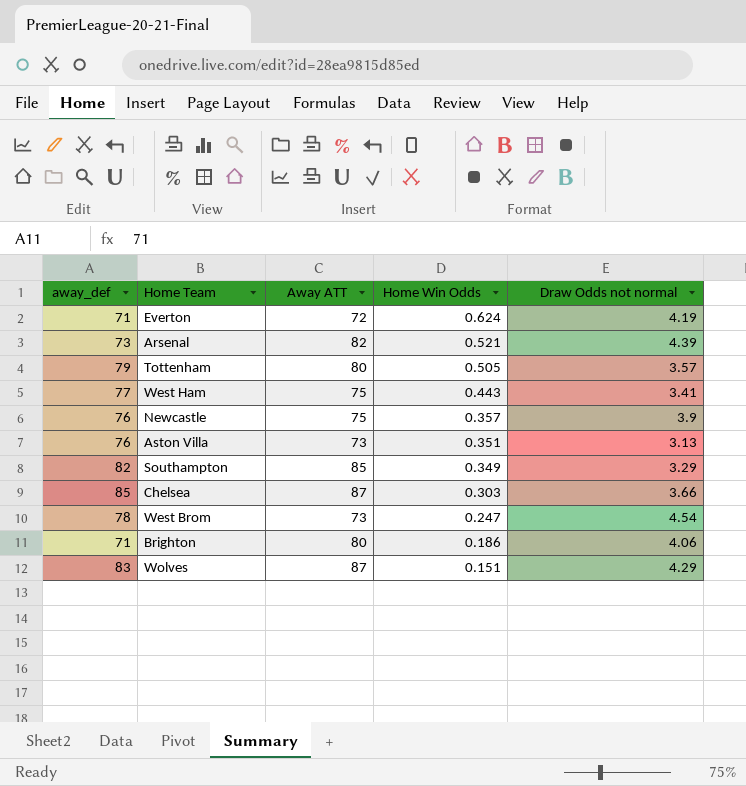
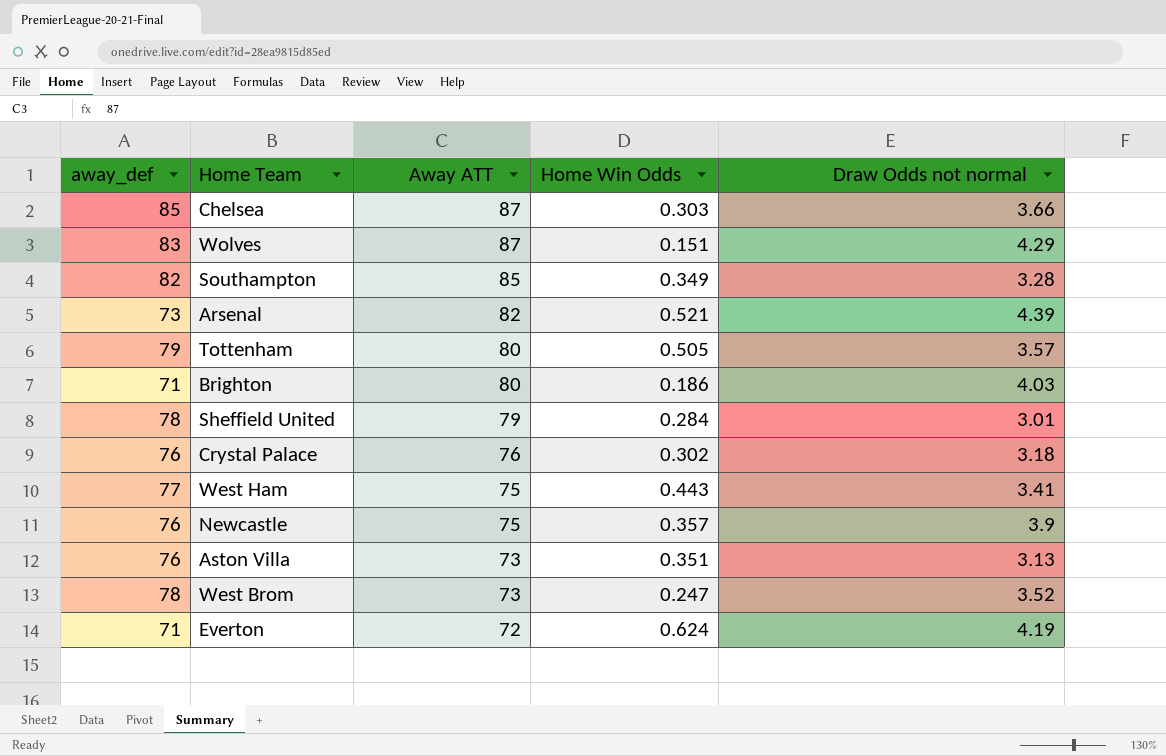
row order: Home Win Odds descending -> Away ATT descending
Southampton | Draw Odds not normal: 3.29 -> 3.28
Brighton | Draw Odds not normal: 4.06 -> 4.03
row Sheffield United: none -> 78 | 79 | 0.284 | 3.01
row Crystal Palace: none -> 76 | 76 | 0.302 | 3.18
West Brom | Draw Odds not normal: 4.54 -> 3.52

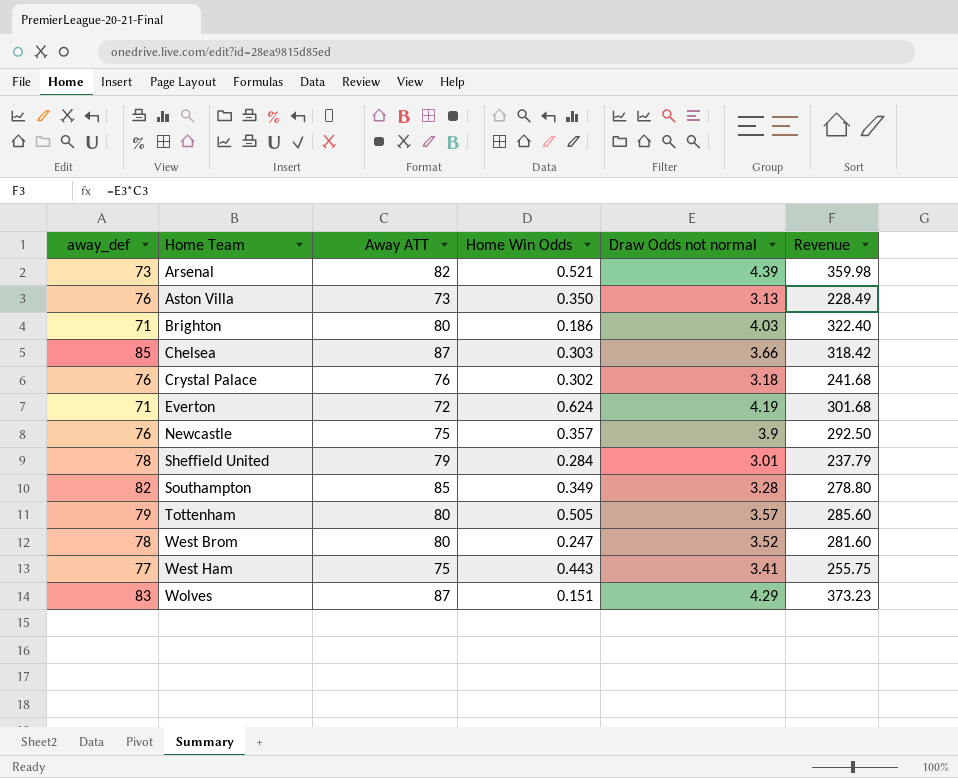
row order: Away ATT descending -> Home Team ascending
column Revenue | formula: none -> [Away ATT] * [Draw Odds not normal]
Aston Villa | Home Win Odds: 0.351 -> 0.350
West Brom | Away ATT: 73 -> 80

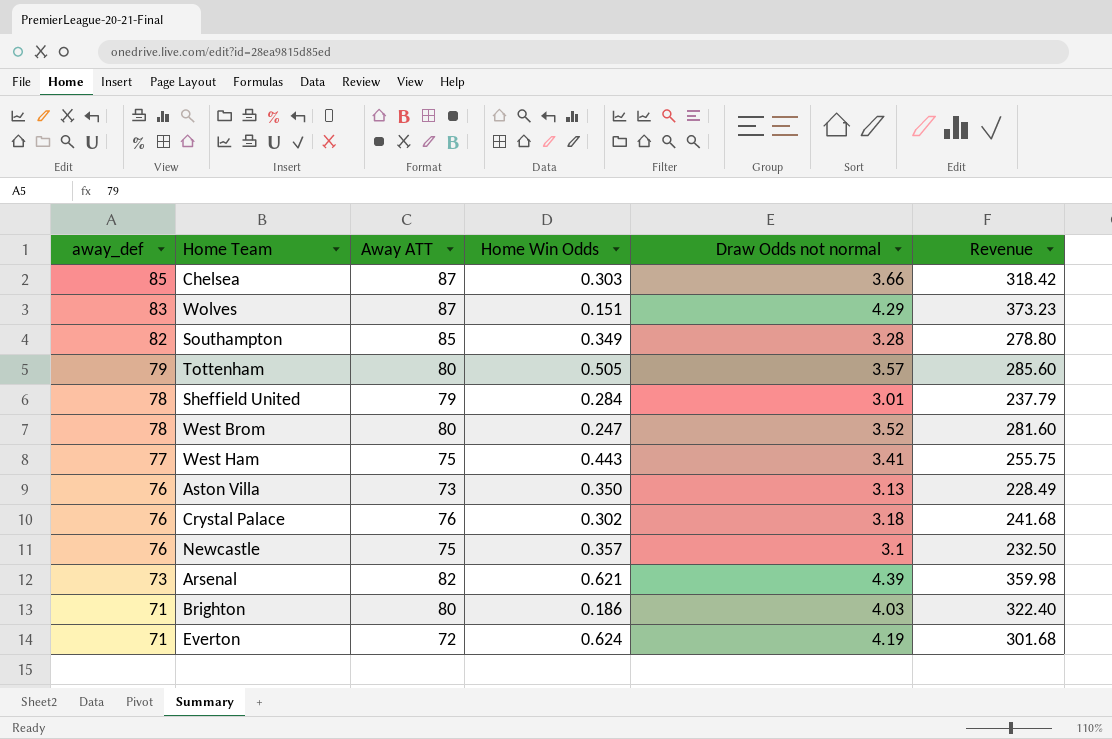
row order: Home Team ascending -> away_def descending
Newcastle | Draw Odds not normal: 3.9 -> 3.1
Newcastle | Revenue: 292.50 -> 232.50
Arsenal | Home Win Odds: 0.521 -> 0.621

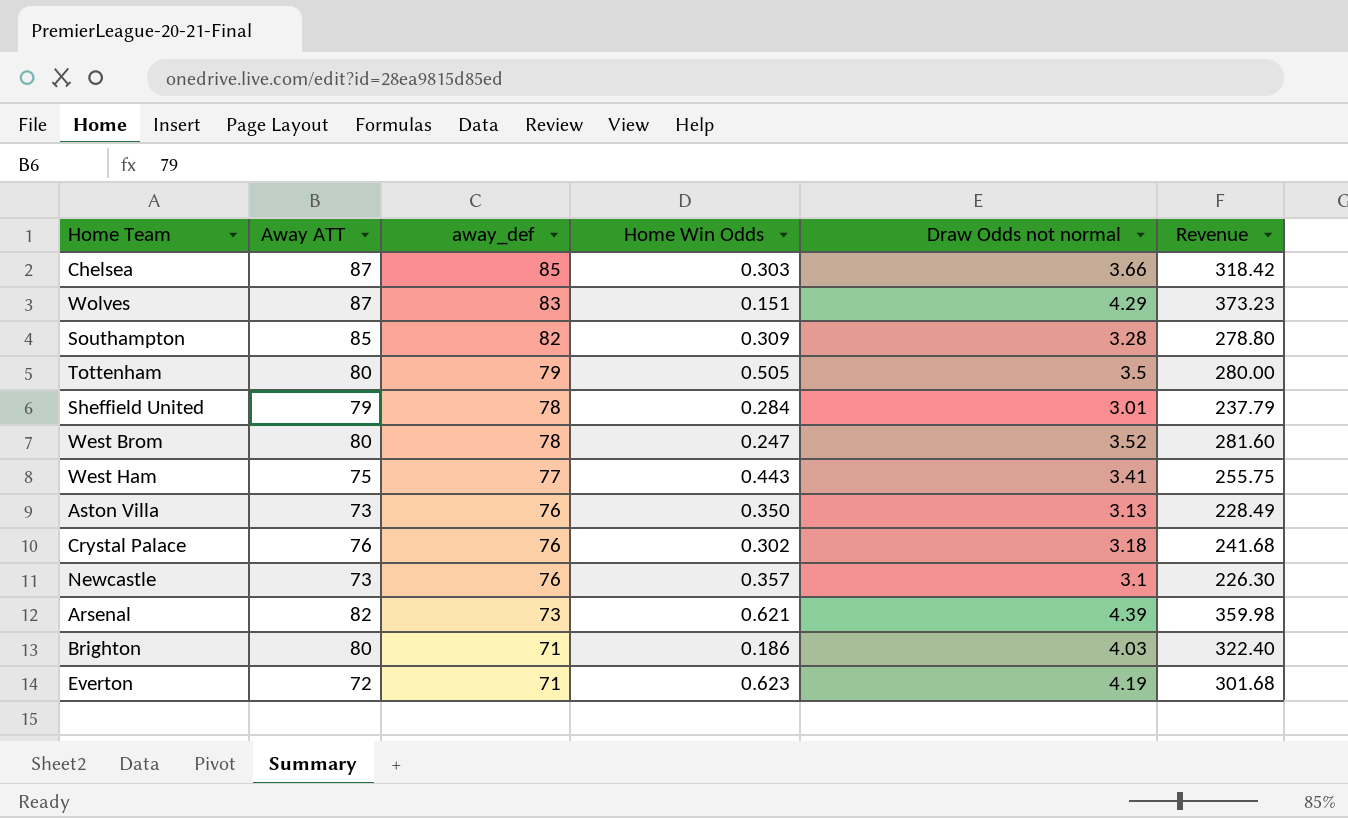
column away_def | position: 1 -> 3
Southampton | Home Win Odds: 0.349 -> 0.309
Tottenham | Draw Odds not normal: 3.57 -> 3.5
Tottenham | Revenue: 285.60 -> 280.00
Newcastle | Away ATT: 75 -> 73
Newcastle | Revenue: 232.50 -> 226.30
Everton | Home Win Odds: 0.624 -> 0.623

